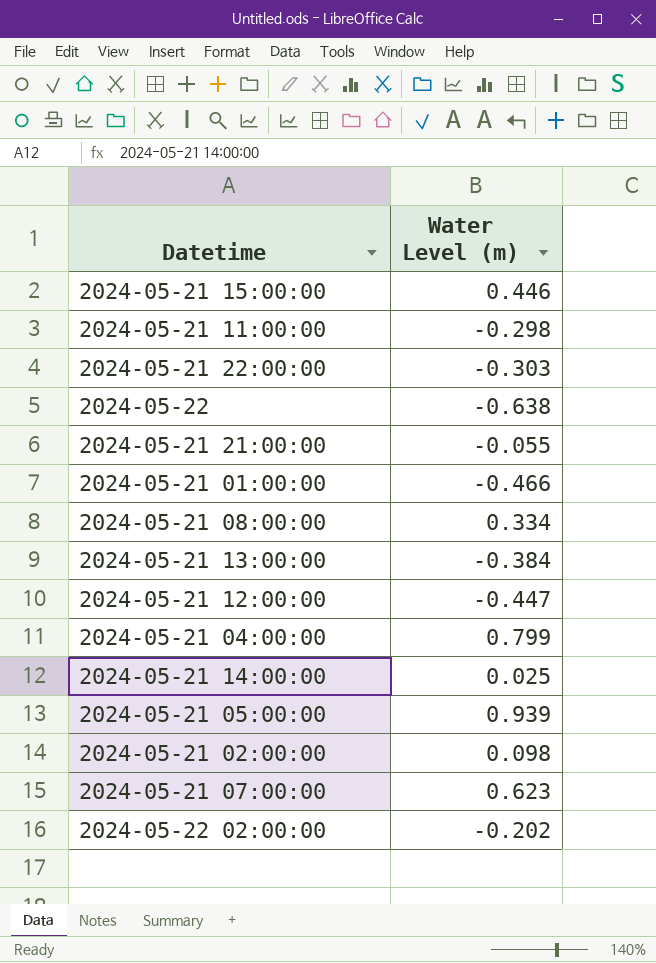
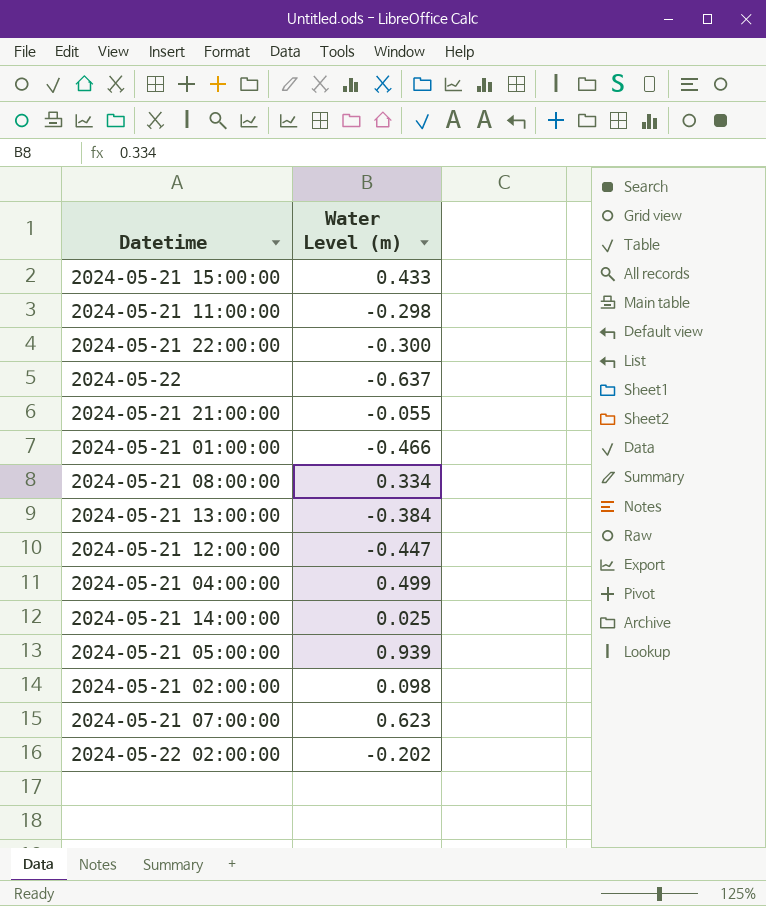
2024-05-21 15:00:00 | Water Level (m): 0.446 -> 0.433
2024-05-21 22:00:00 | Water Level (m): -0.303 -> -0.300
2024-05-22 | Water Level (m): -0.638 -> -0.637
2024-05-21 04:00:00 | Water Level (m): 0.799 -> 0.499

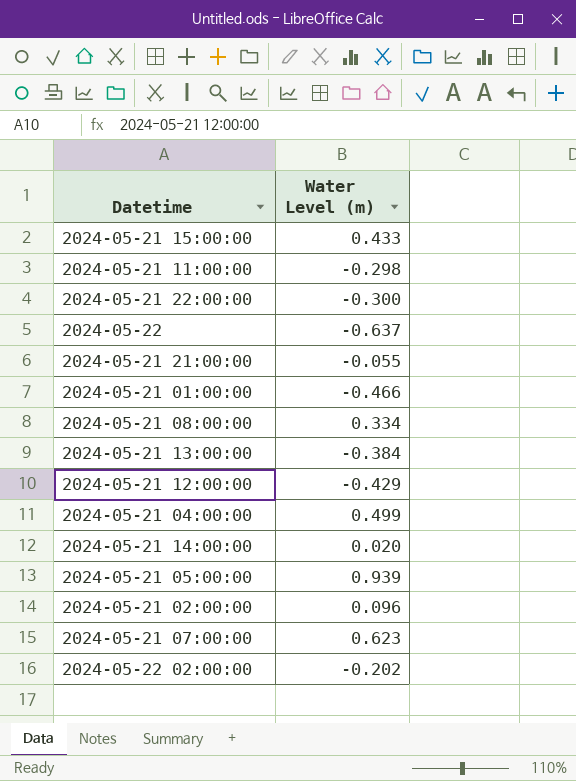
2024-05-21 12:00:00 | Water Level (m): -0.447 -> -0.429
2024-05-21 14:00:00 | Water Level (m): 0.025 -> 0.020
2024-05-21 02:00:00 | Water Level (m): 0.098 -> 0.096

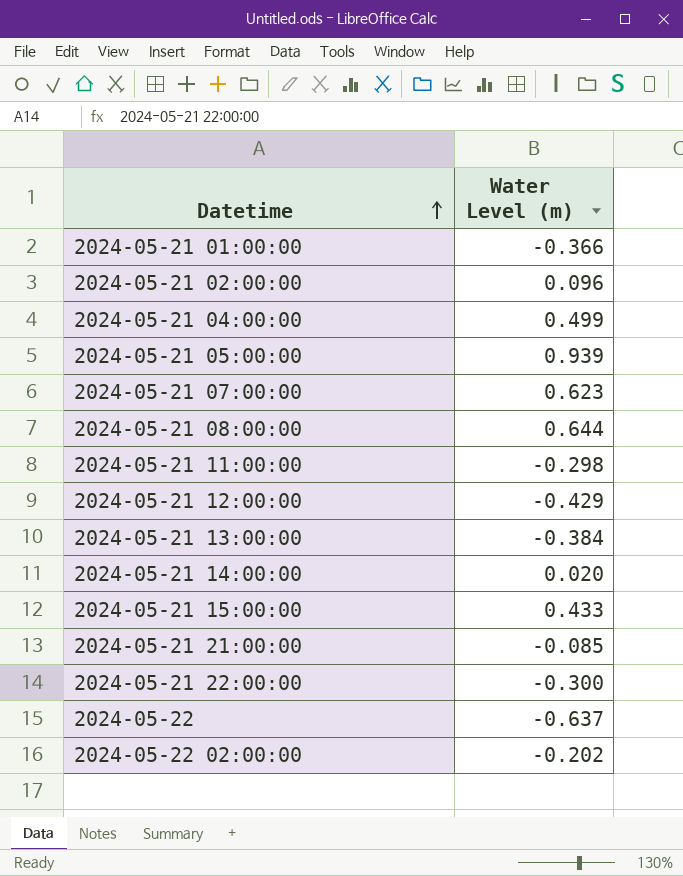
row order: none -> Datetime ascending
2024-05-21 01:00:00 | Water Level (m): -0.466 -> -0.366
2024-05-21 08:00:00 | Water Level (m): 0.334 -> 0.644
2024-05-21 21:00:00 | Water Level (m): -0.055 -> -0.085

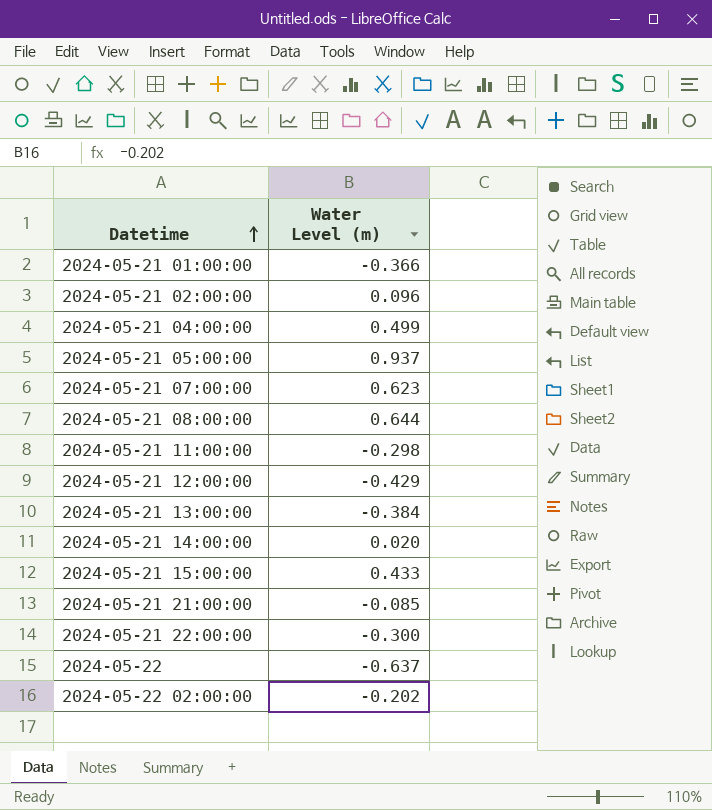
2024-05-21 05:00:00 | Water Level (m): 0.939 -> 0.937

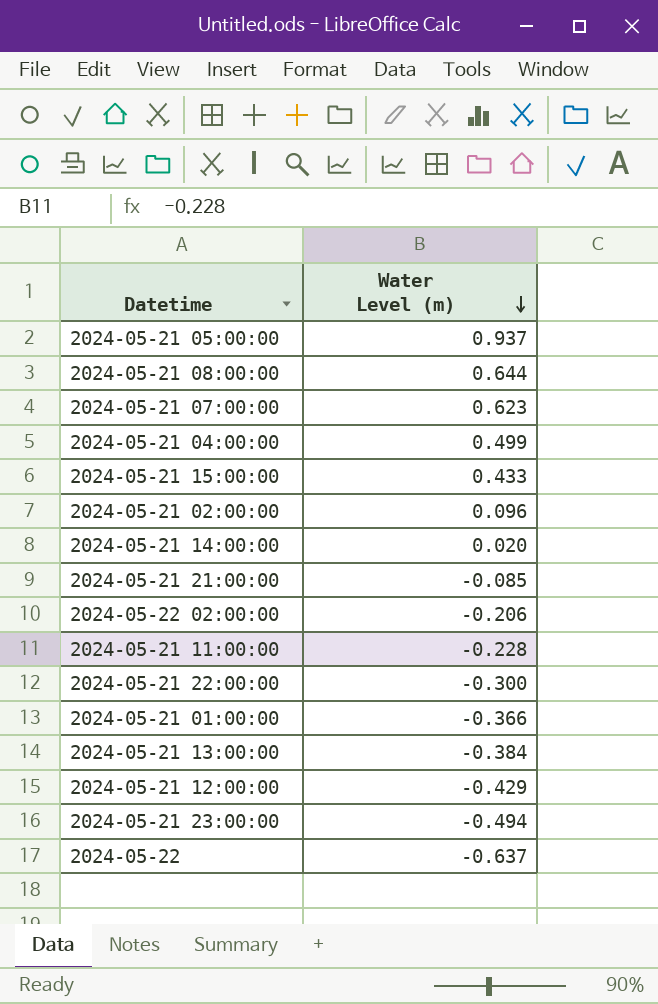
row order: Datetime ascending -> Water Level (m) descending
2024-05-22 02:00:00 | Water Level (m): -0.202 -> -0.206
2024-05-21 11:00:00 | Water Level (m): -0.298 -> -0.228
row 2024-05-21 23:00:00: none -> -0.494

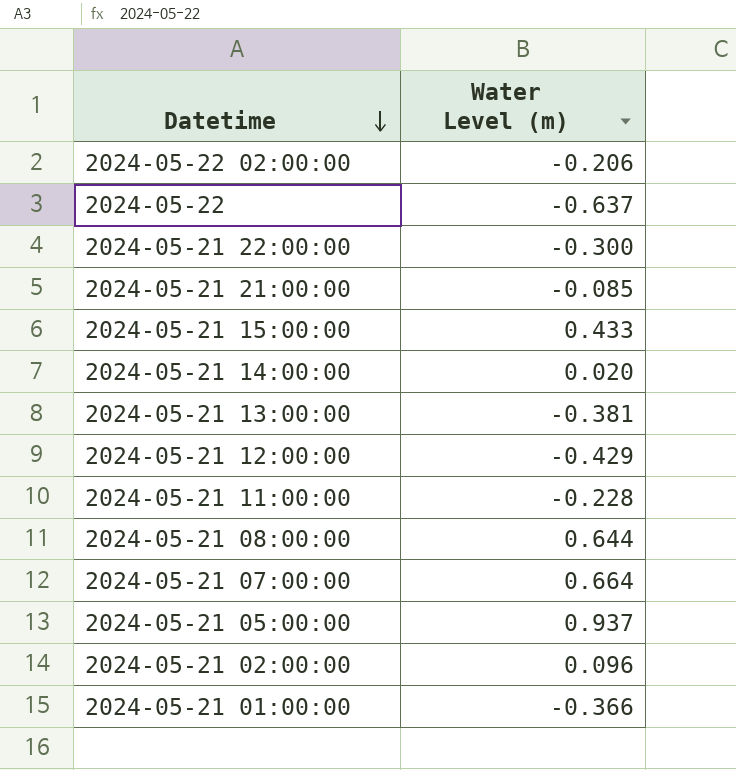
row order: Water Level (m) descending -> Datetime descending
row 2024-05-21 04:00:00: 0.499 -> none
row 2024-05-21 23:00:00: -0.494 -> none
2024-05-21 13:00:00 | Water Level (m): -0.384 -> -0.381
2024-05-21 07:00:00 | Water Level (m): 0.623 -> 0.664

